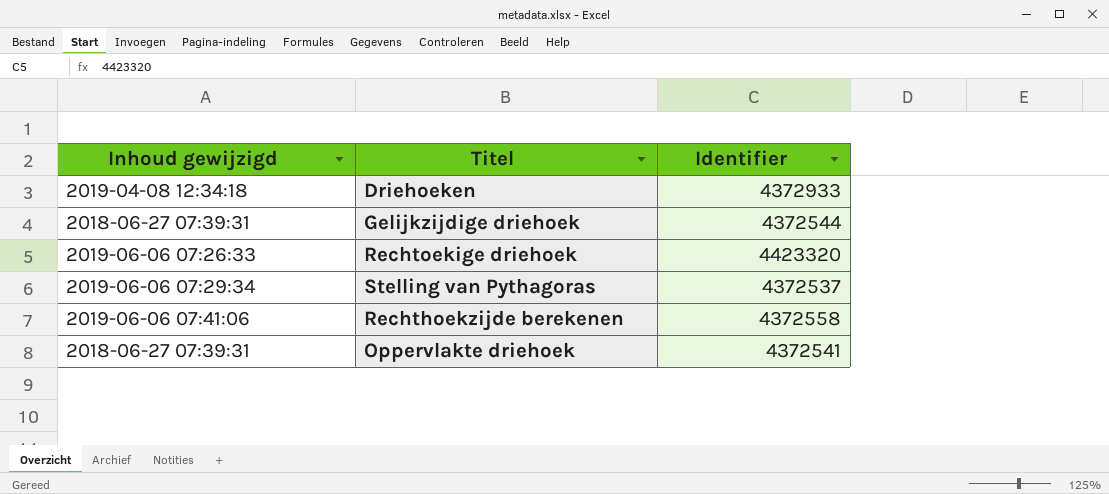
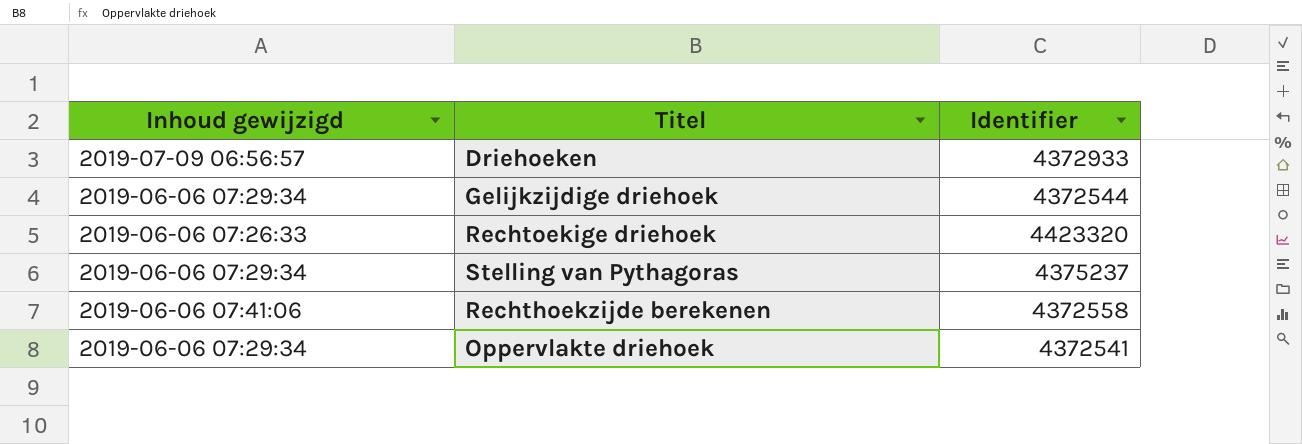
Driehoeken | Inhoud gewijzigd: 2019-04-08 12:34:18 -> 2019-07-09 06:56:57
Gelijkzijdige driehoek | Inhoud gewijzigd: 2018-06-27 07:39:31 -> 2019-06-06 07:29:34
Stelling van Pythagoras | Identifier: 4372537 -> 4375237
Oppervlakte driehoek | Inhoud gewijzigd: 2018-06-27 07:39:31 -> 2019-06-06 07:29:34

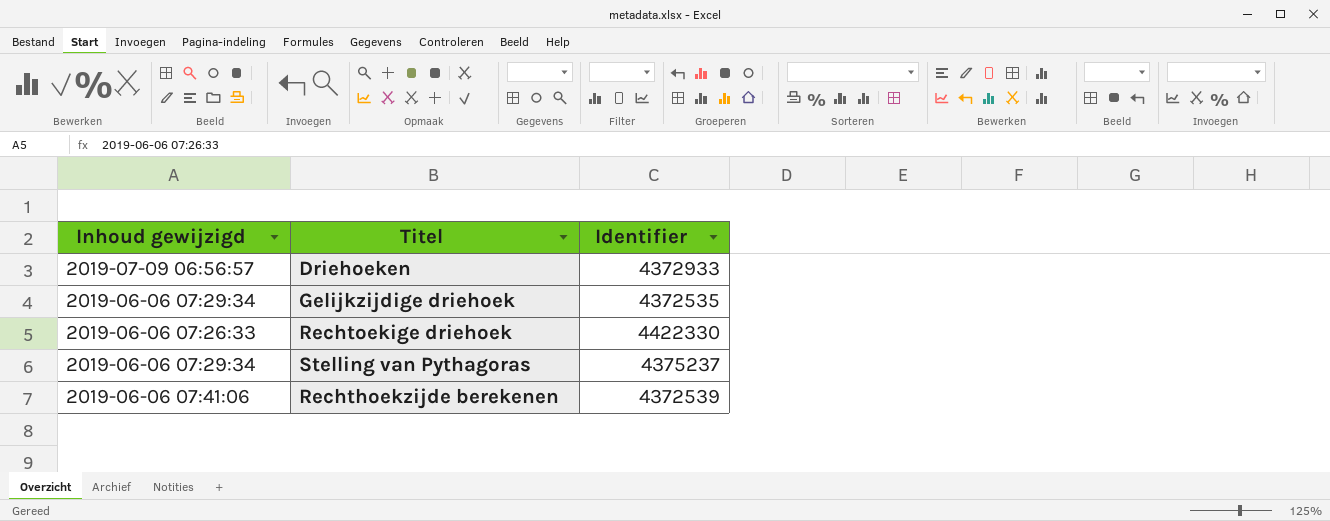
row Oppervlakte driehoek: 2019-06-06 07:29:34 | 4372541 -> none
Gelijkzijdige driehoek | Identifier: 4372544 -> 4372535
Rechtoekige driehoek | Identifier: 4423320 -> 4422330
Rechthoekzijde berekenen | Identifier: 4372558 -> 4372539

